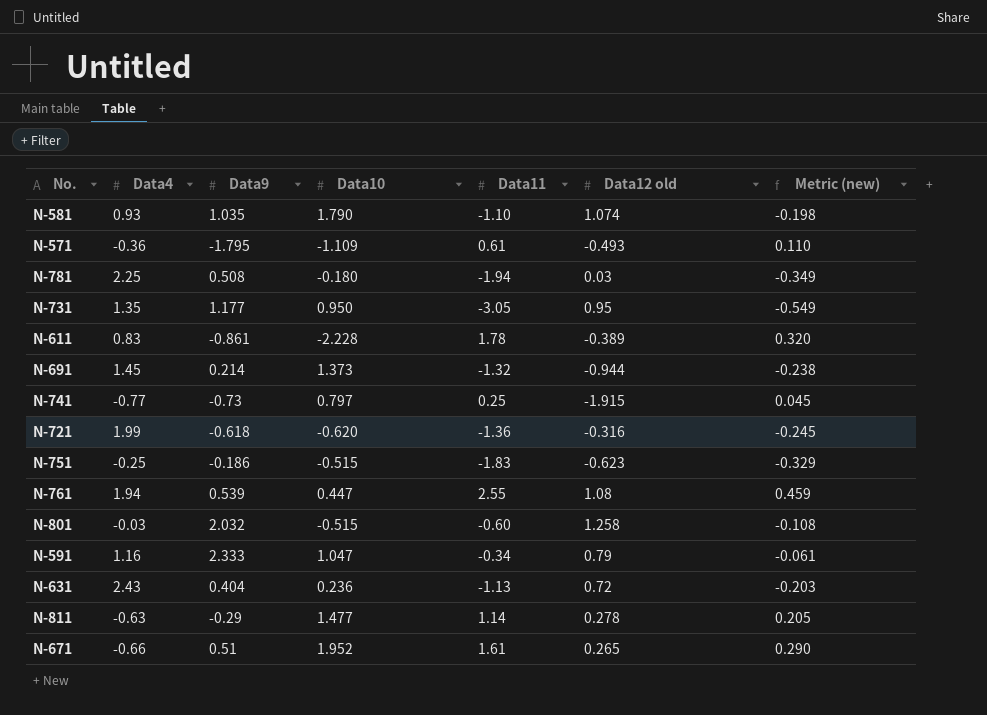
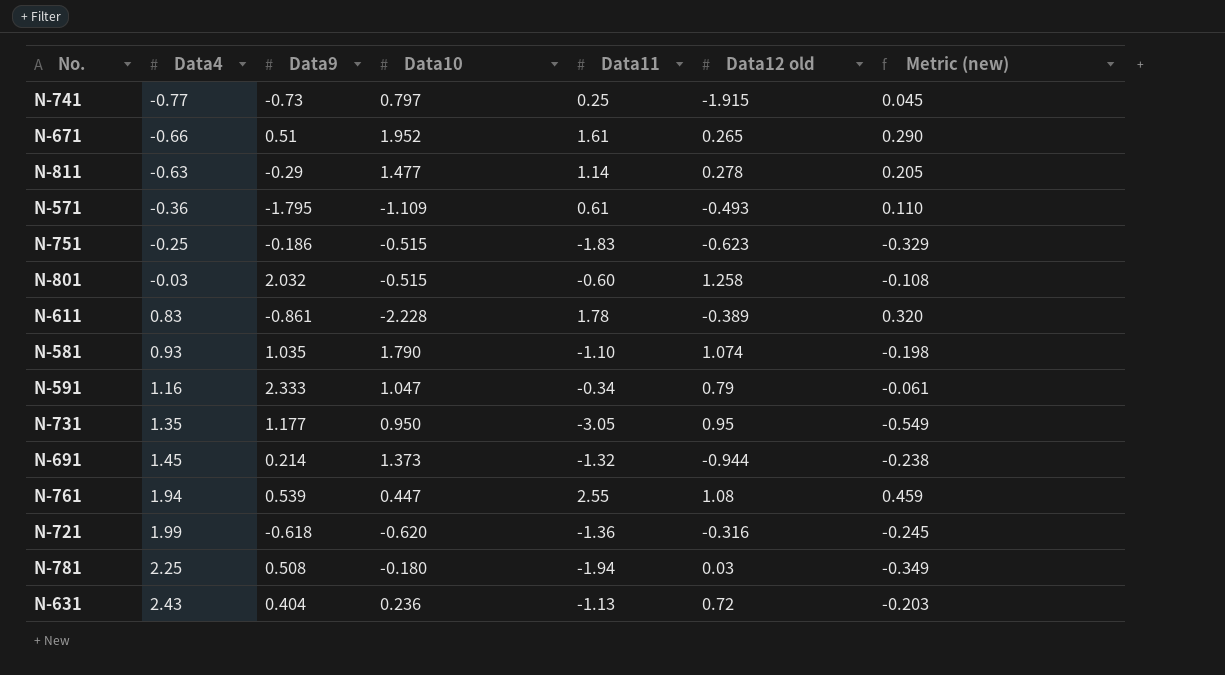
row order: none -> Data4 ascending

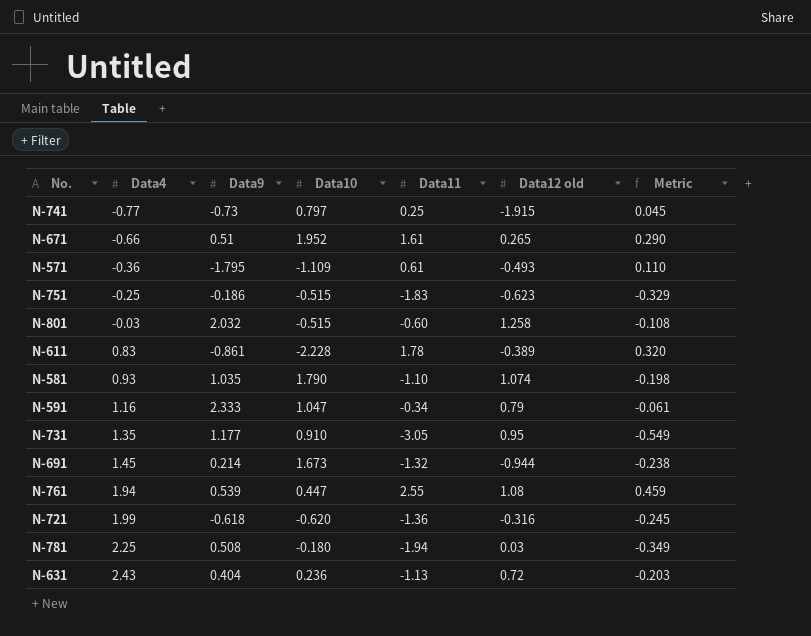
column name: Metric (new) -> Metric
row N-811: -0.63 | -0.29 | 1.477 | 1.14 | 0.278 | 0.205 -> none
N-731 | Data10: 0.950 -> 0.910
N-691 | Data10: 1.373 -> 1.673

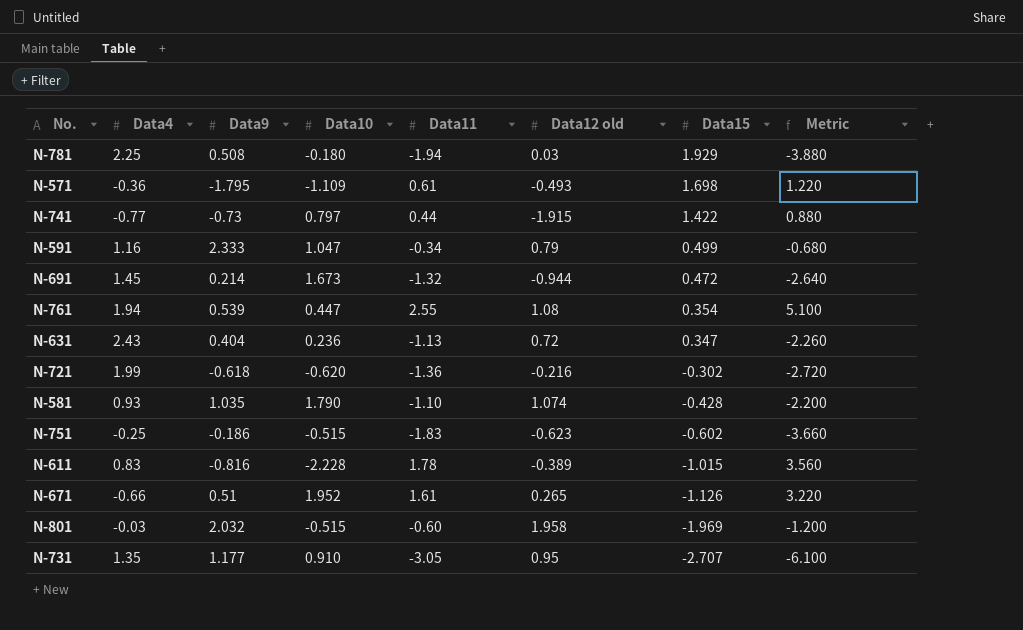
row order: Data4 ascending -> Data15 descending
column Data15 | position: none -> 7
column Metric | formula: [Data11] * 0.18 -> [Data11] * 2
N-741 | Data11: 0.25 -> 0.44
N-721 | Data12 old: -0.316 -> -0.216
N-611 | Data9: -0.861 -> -0.816
N-801 | Data12 old: 1.258 -> 1.958

